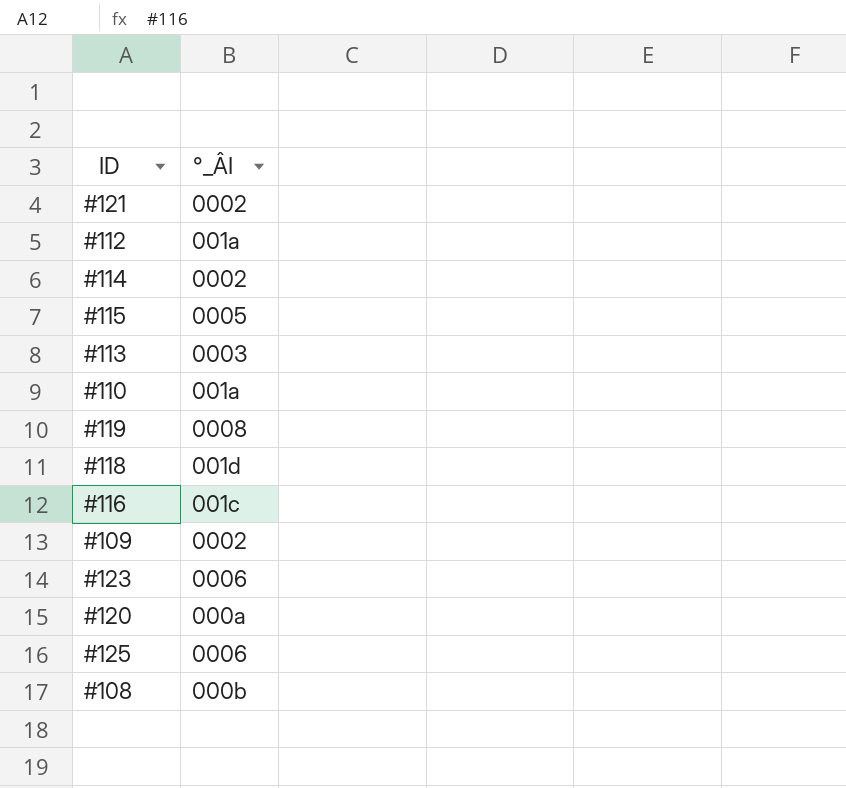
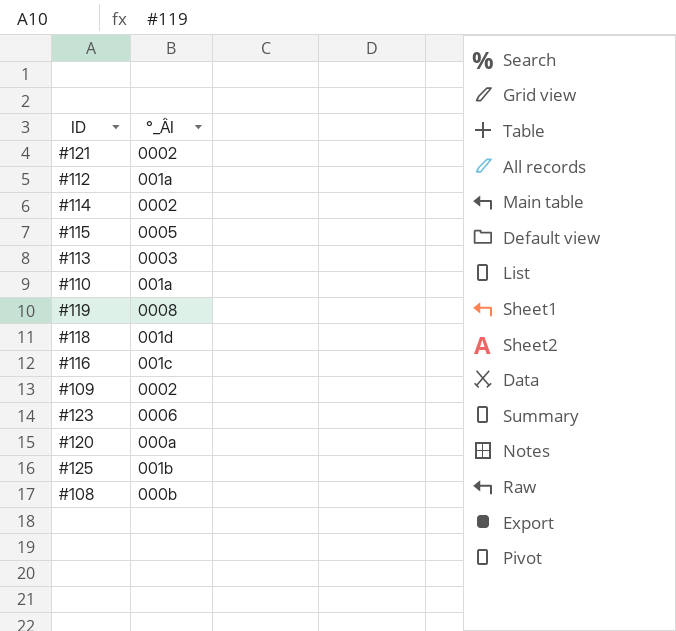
#125 | °_ÂI: 0006 -> 001b

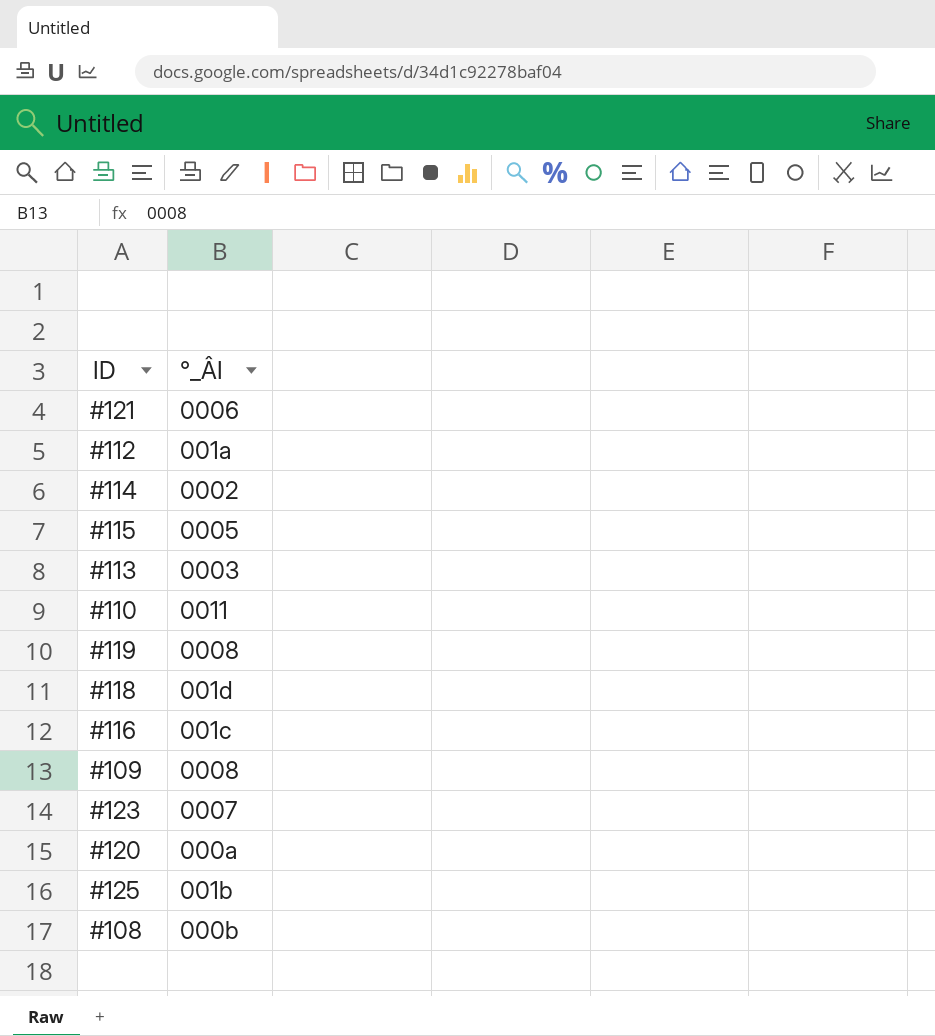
#121 | °_ÂI: 0002 -> 0006
#110 | °_ÂI: 001a -> 0011
#109 | °_ÂI: 0002 -> 0008
#123 | °_ÂI: 0006 -> 0007

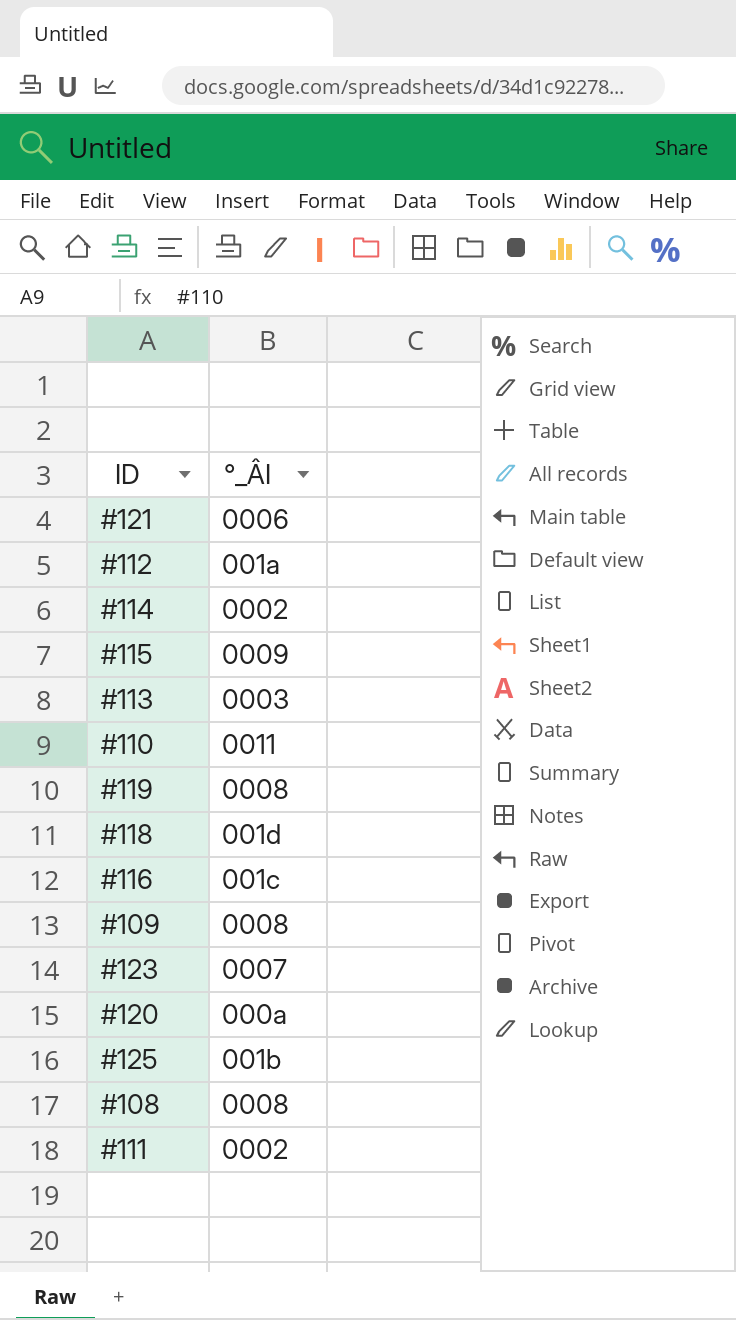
#115 | °_ÂI: 0005 -> 0009
#108 | °_ÂI: 000b -> 0008
row #111: none -> 0002

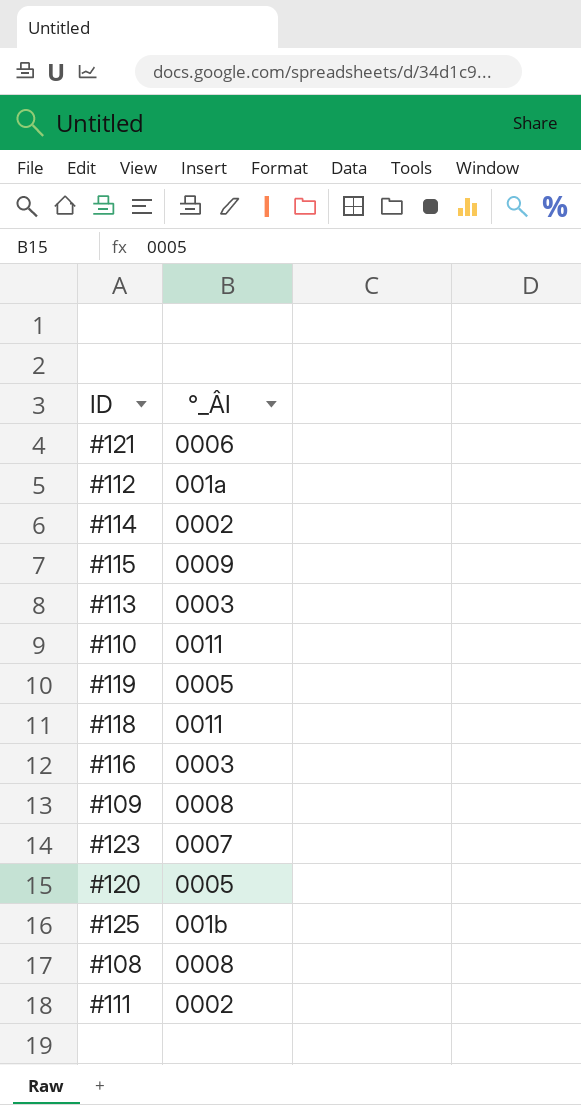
#119 | °_ÂI: 0008 -> 0005
#118 | °_ÂI: 001d -> 0011
#116 | °_ÂI: 001c -> 0003
#120 | °_ÂI: 000a -> 0005

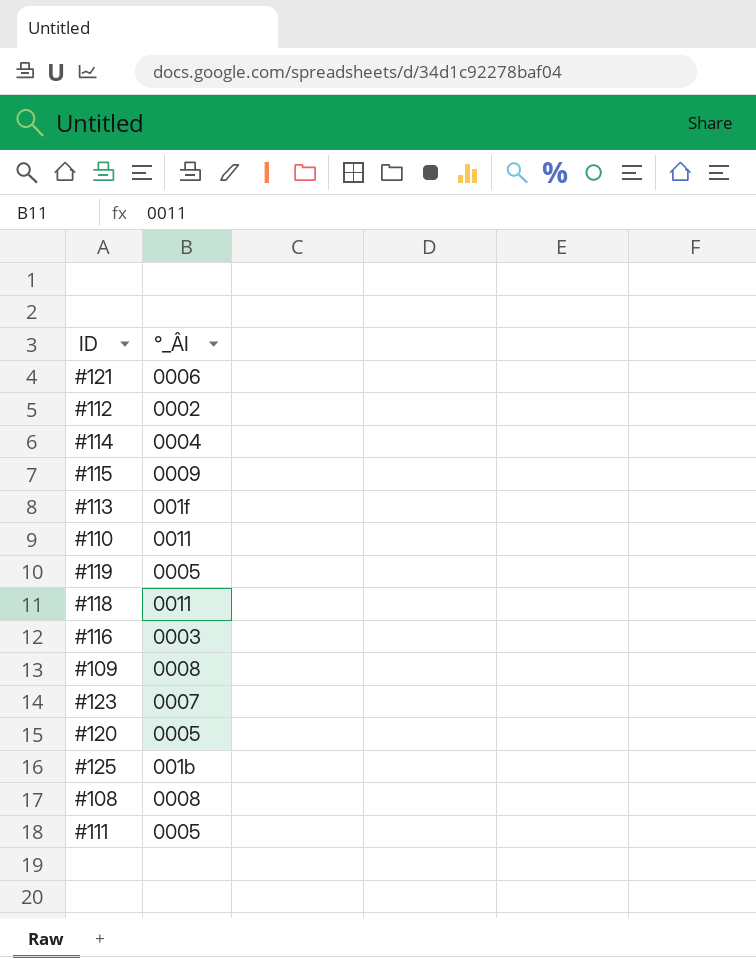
#112 | °_ÂI: 001a -> 0002
#114 | °_ÂI: 0002 -> 0004
#113 | °_ÂI: 0003 -> 001f
#111 | °_ÂI: 0002 -> 0005

